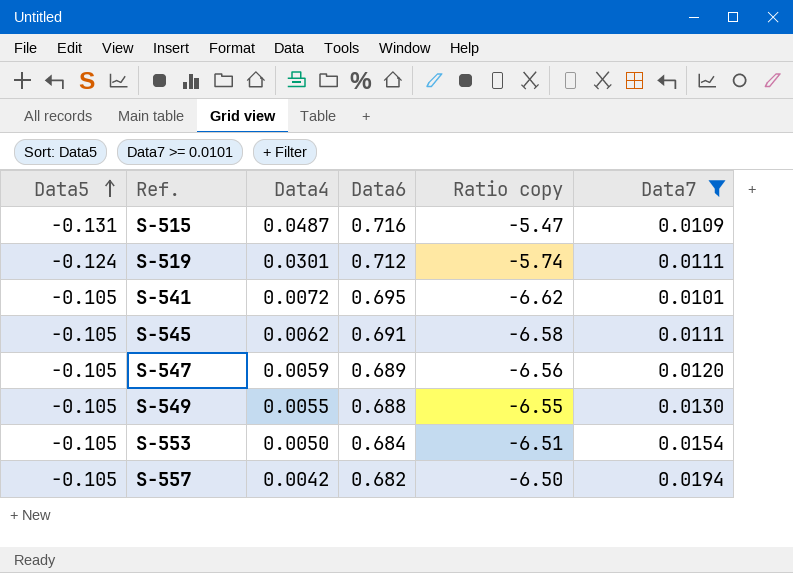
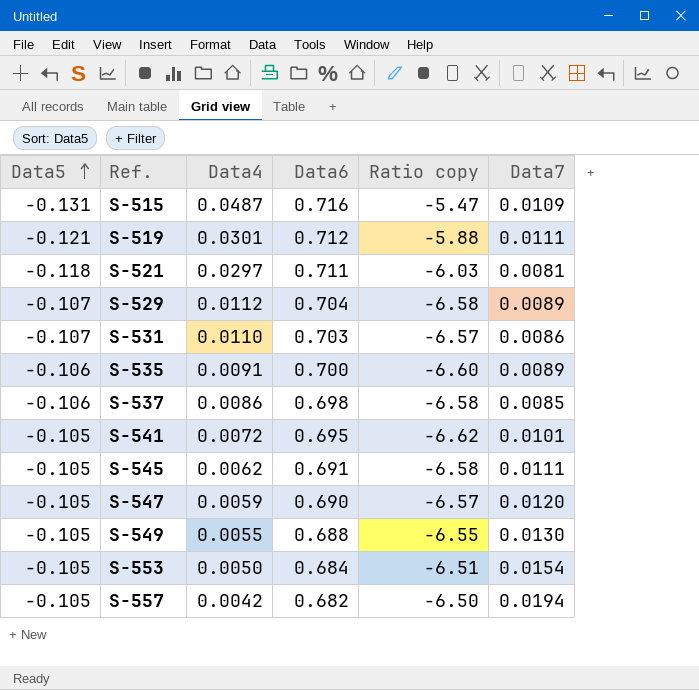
filter: Data7 >= 0.0101 -> none
S-519 | Data5: -0.124 -> -0.121
S-519 | Ratio copy: -5.74 -> -5.88
S-547 | Data6: 0.689 -> 0.690
S-547 | Ratio copy: -6.56 -> -6.57

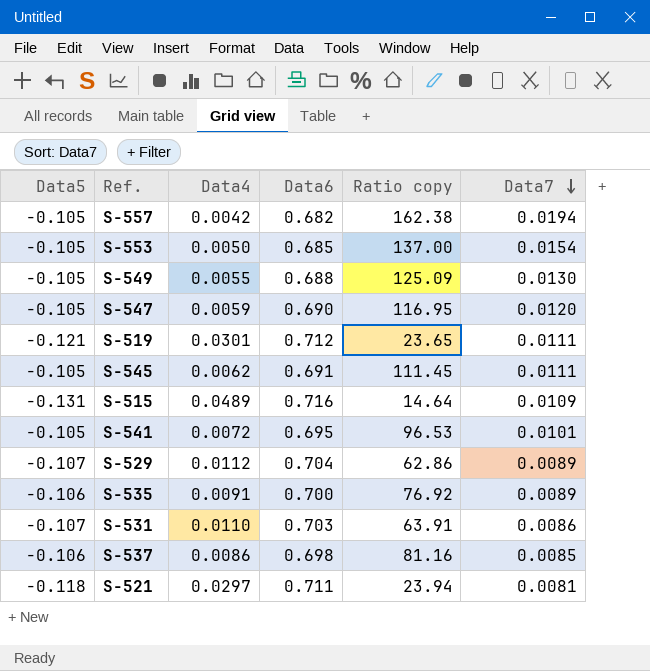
row order: Data5 ascending -> Data7 descending
column Ratio copy | formula: [Data6] / [Data5] -> [Data6] / [Data4]
S-553 | Data6: 0.684 -> 0.685
S-515 | Data4: 0.0487 -> 0.0489

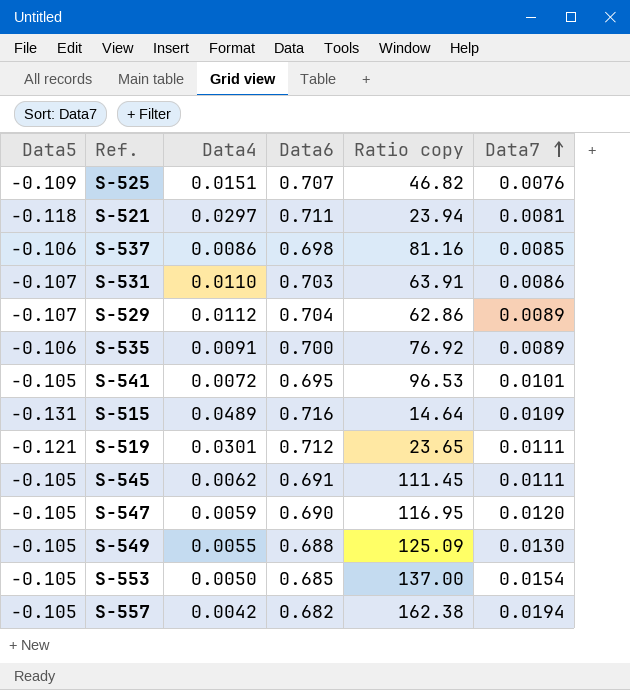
row order: Data7 descending -> Data7 ascending
row S-525: none -> -0.109 | 0.0151 | 0.707 | 46.82 | 0.0076

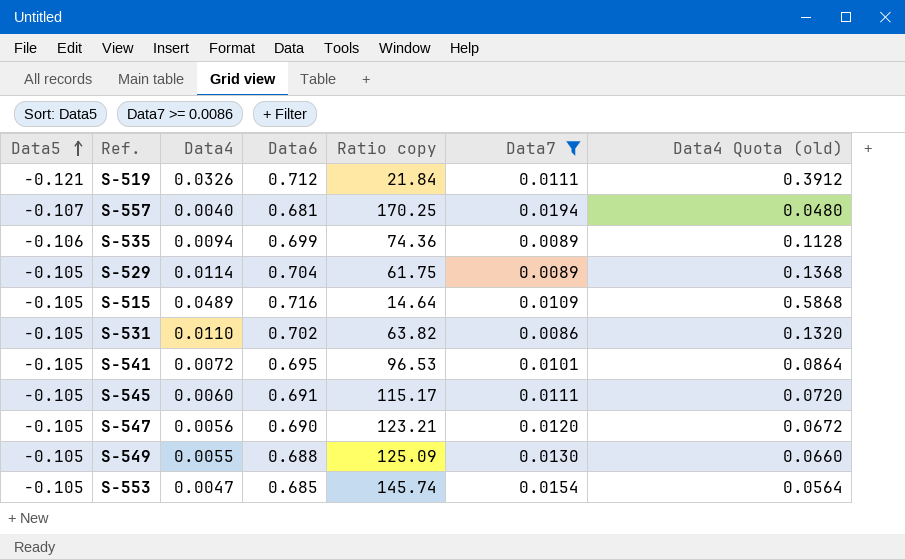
filter: none -> Data7 >= 0.0086
row order: Data7 ascending -> Data5 ascending
column Data4 Quota (old) | formula: none -> [Data4] * 12
S-519 | Data4: 0.0301 -> 0.0326
S-519 | Ratio copy: 23.65 -> 21.84
S-557 | Data5: -0.105 -> -0.107
S-557 | Data4: 0.0042 -> 0.0040
S-557 | Data6: 0.682 -> 0.681
S-557 | Ratio copy: 162.38 -> 170.25
S-535 | Data4: 0.0091 -> 0.0094
S-535 | Data6: 0.700 -> 0.699
S-535 | Ratio copy: 76.92 -> 74.36
S-529 | Data5: -0.107 -> -0.105
S-529 | Data4: 0.0112 -> 0.0114
S-529 | Ratio copy: 62.86 -> 61.75
S-515 | Data5: -0.131 -> -0.105
S-531 | Data5: -0.107 -> -0.105
S-531 | Data6: 0.703 -> 0.702
S-531 | Ratio copy: 63.91 -> 63.82
S-545 | Data4: 0.0062 -> 0.0060
S-545 | Ratio copy: 111.45 -> 115.17
S-547 | Data4: 0.0059 -> 0.0056
S-547 | Ratio copy: 116.95 -> 123.21
S-553 | Data4: 0.0050 -> 0.0047
S-553 | Ratio copy: 137.00 -> 145.74

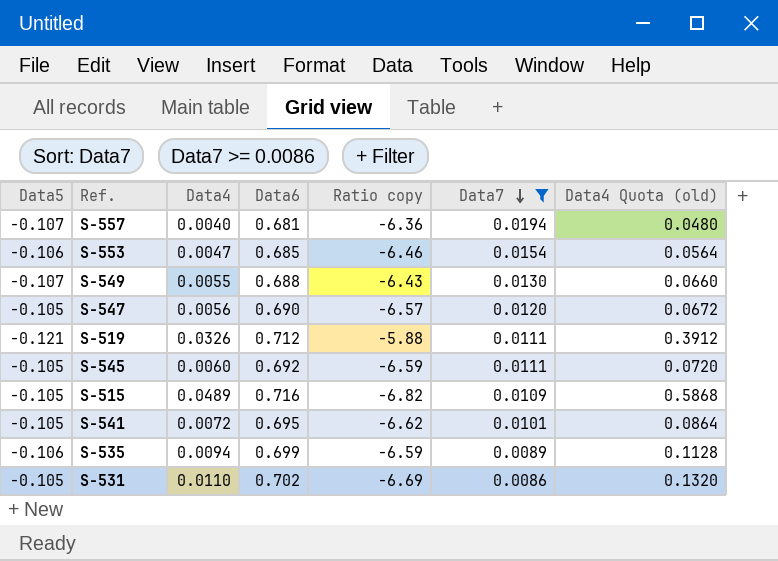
row order: Data5 ascending -> Data7 descending
column Ratio copy | formula: [Data6] / [Data4] -> [Data6] / [Data5]
row S-529: -0.105 | 0.0114 | 0.704 | 61.75 | 0.0089 | 0.1368 -> none
S-553 | Data5: -0.105 -> -0.106
S-549 | Data5: -0.105 -> -0.107
S-545 | Data6: 0.691 -> 0.692

